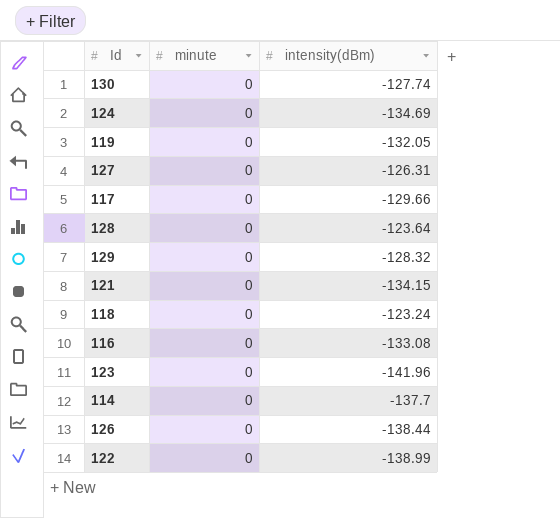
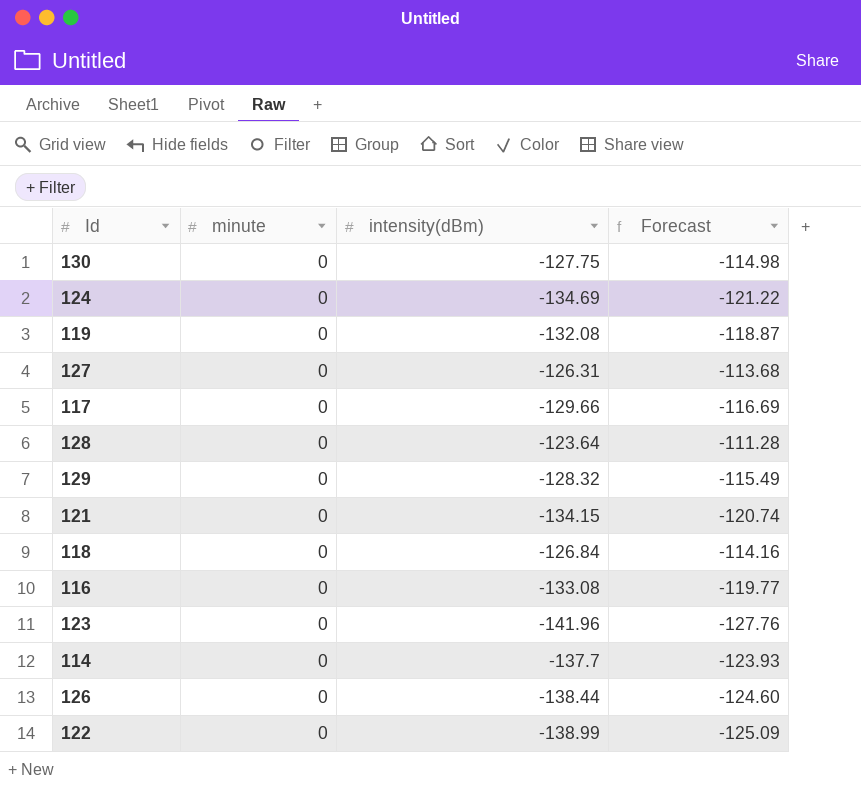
column Forecast | formula: none -> [intensity(dBm)] * 0.9
130 | intensity(dBm): -127.74 -> -127.75
119 | intensity(dBm): -132.05 -> -132.08
118 | intensity(dBm): -123.24 -> -126.84

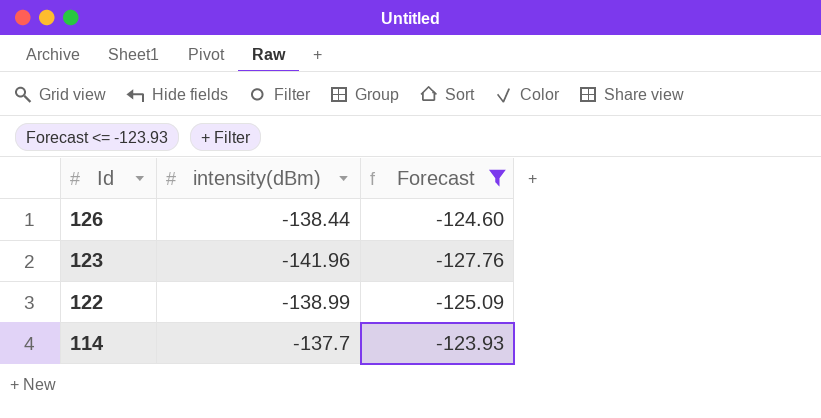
filter: none -> Forecast <= -123.93
row order: none -> Id descending
column minute | position: 2 -> none

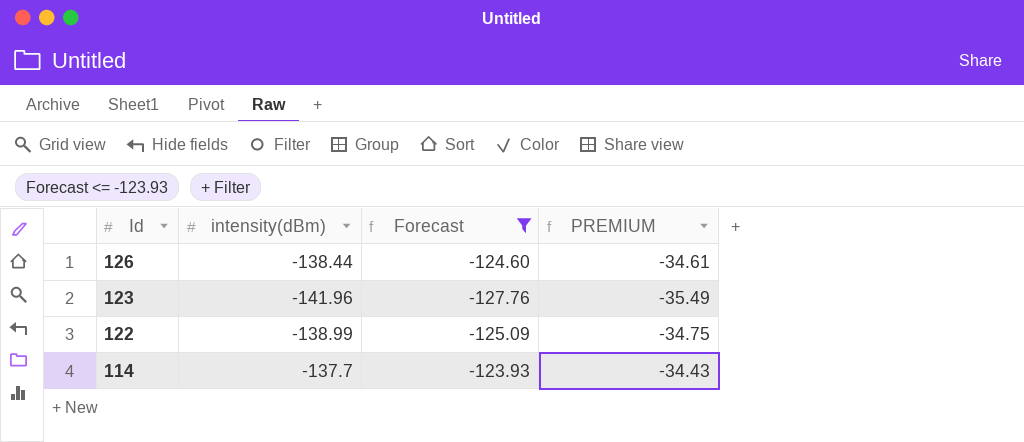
column PREMIUM | formula: none -> [intensity(dBm)] * 0.25

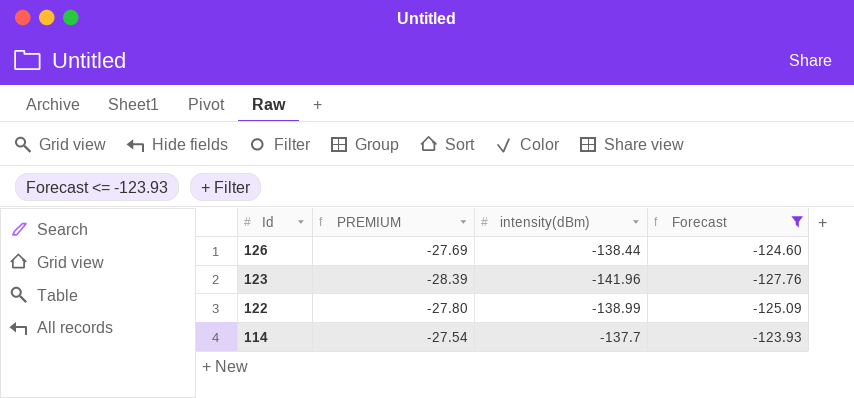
column PREMIUM | formula: [intensity(dBm)] * 0.25 -> [intensity(dBm)] * 0.2
column PREMIUM | position: 4 -> 2

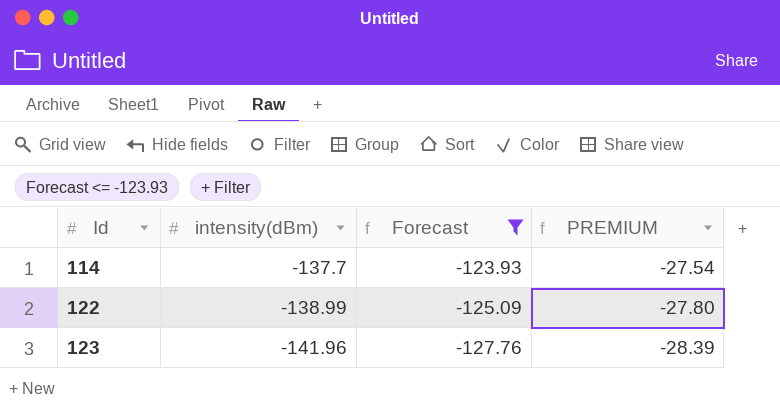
row order: Id descending -> Id ascending
column PREMIUM | position: 2 -> 4
row 126: -27.69 | -138.44 | -124.60 -> none

